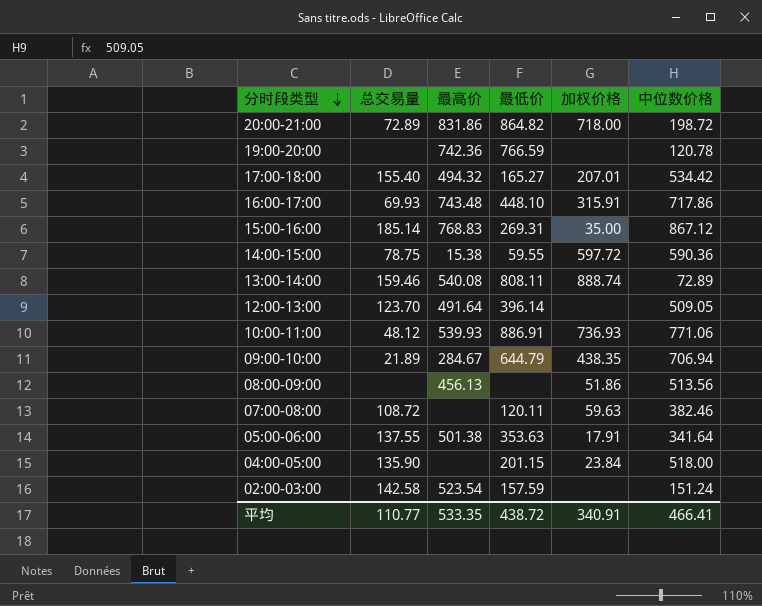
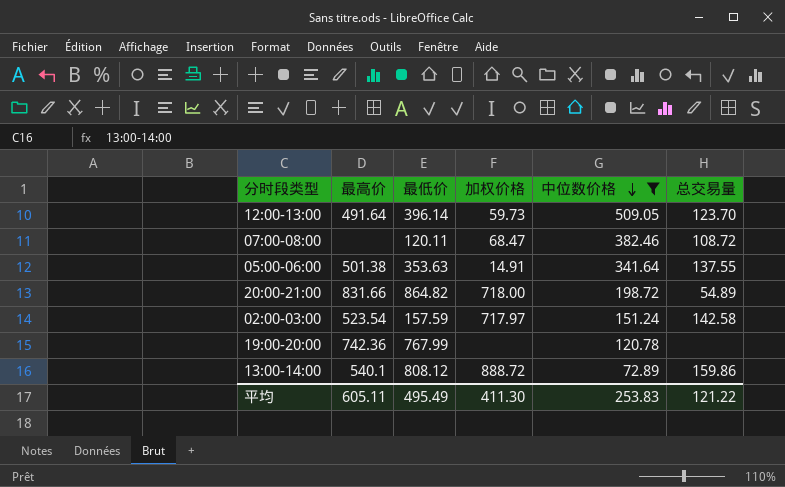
filter: none -> 中位数价格 <= 509.05
row order: 分时段类型 descending -> 中位数价格 descending
column 总交易量 | position: 2 -> 6
12:00-13:00 | 加权价格: none -> 59.73
07:00-08:00 | 加权价格: 59.63 -> 68.47
05:00-06:00 | 加权价格: 17.91 -> 14.91
20:00-21:00 | 最高价: 831.86 -> 831.66
20:00-21:00 | 总交易量: 72.89 -> 54.89
02:00-03:00 | 加权价格: none -> 717.97
19:00-20:00 | 最低价: 766.59 -> 767.99
13:00-14:00 | 最高价: 540.08 -> 540.1
13:00-14:00 | 最低价: 808.11 -> 808.12
13:00-14:00 | 加权价格: 888.74 -> 888.72
13:00-14:00 | 总交易量: 159.46 -> 159.86
平均 | 最高价: 533.35 -> 605.11
平均 | 最低价: 438.72 -> 495.49
平均 | 加权价格: 340.91 -> 411.30
平均 | 中位数价格: 466.41 -> 253.83
平均 | 总交易量: 110.77 -> 121.22

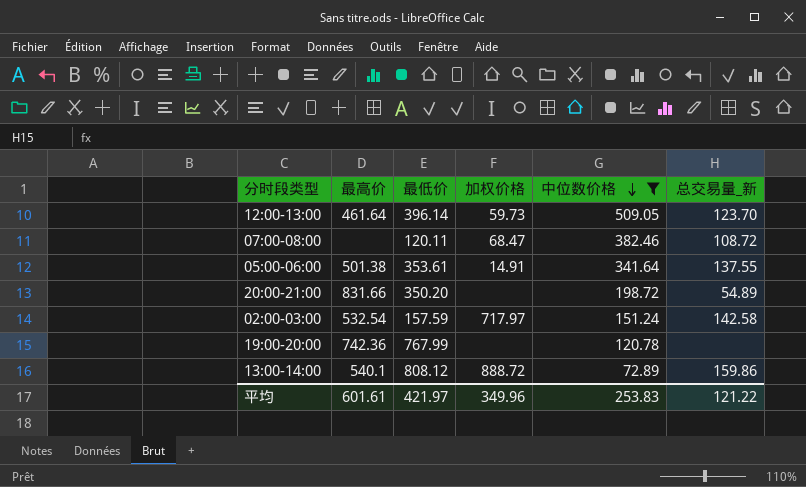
column name: 总交易量 -> 总交易量_新
12:00-13:00 | 最高价: 491.64 -> 461.64
05:00-06:00 | 最低价: 353.63 -> 353.61
20:00-21:00 | 最低价: 864.82 -> 350.20
20:00-21:00 | 加权价格: 718.00 -> none
02:00-03:00 | 最高价: 523.54 -> 532.54
平均 | 最高价: 605.11 -> 601.61
平均 | 最低价: 495.49 -> 421.97
平均 | 加权价格: 411.30 -> 349.96

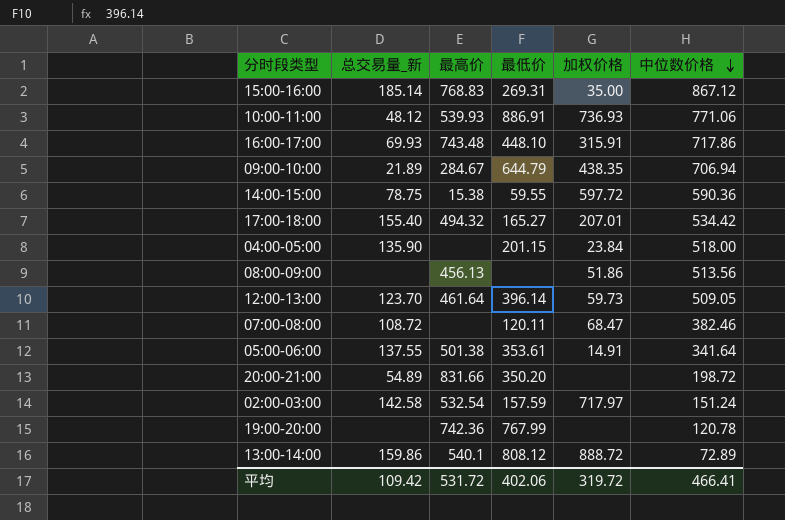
filter: 中位数价格 <= 509.05 -> none
column 总交易量_新 | position: 6 -> 2
平均 | 总交易量_新: 121.22 -> 109.42
平均 | 最高价: 601.61 -> 531.72
平均 | 最低价: 421.97 -> 402.06
平均 | 加权价格: 349.96 -> 319.72
平均 | 中位数价格: 253.83 -> 466.41

